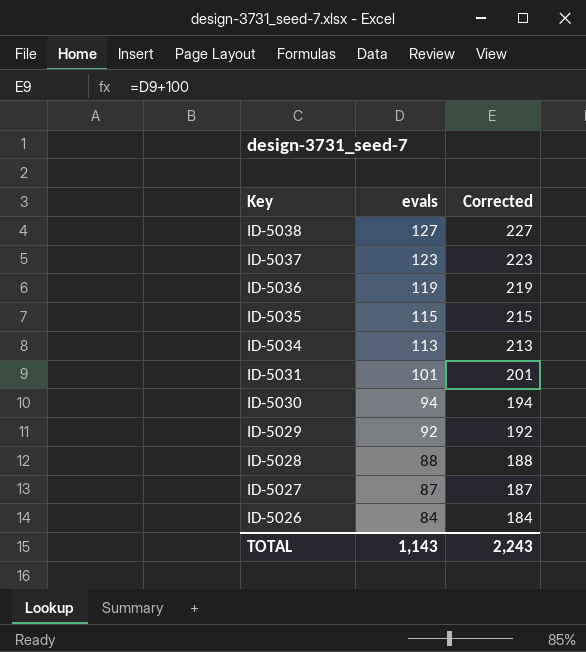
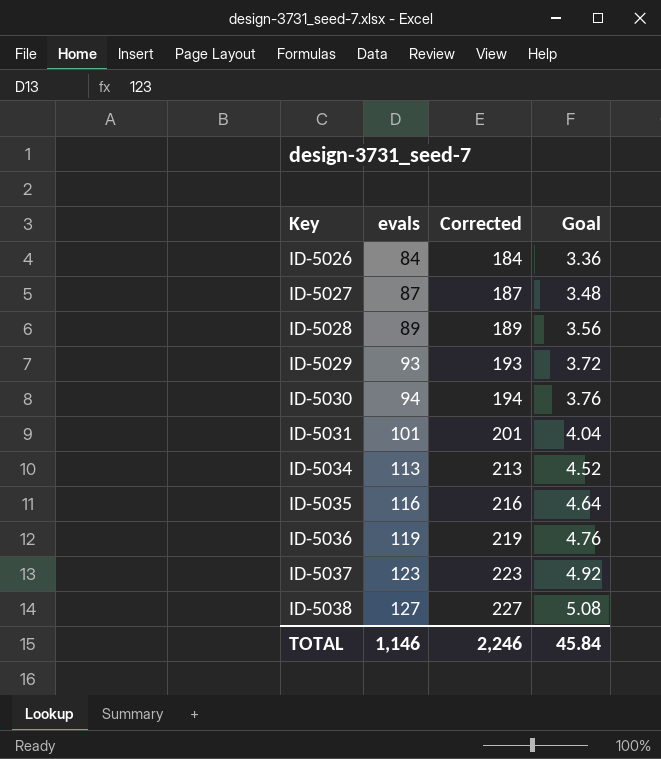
row order: Key descending -> Key ascending
column Goal | formula: none -> [evals] * 0.04
ID-5028 | evals: 88 -> 89
ID-5028 | Corrected: 188 -> 189
ID-5029 | evals: 92 -> 93
ID-5029 | Corrected: 192 -> 193
ID-5035 | evals: 115 -> 116
ID-5035 | Corrected: 215 -> 216
TOTAL | evals: 1,143 -> 1,146
TOTAL | Corrected: 2,243 -> 2,246

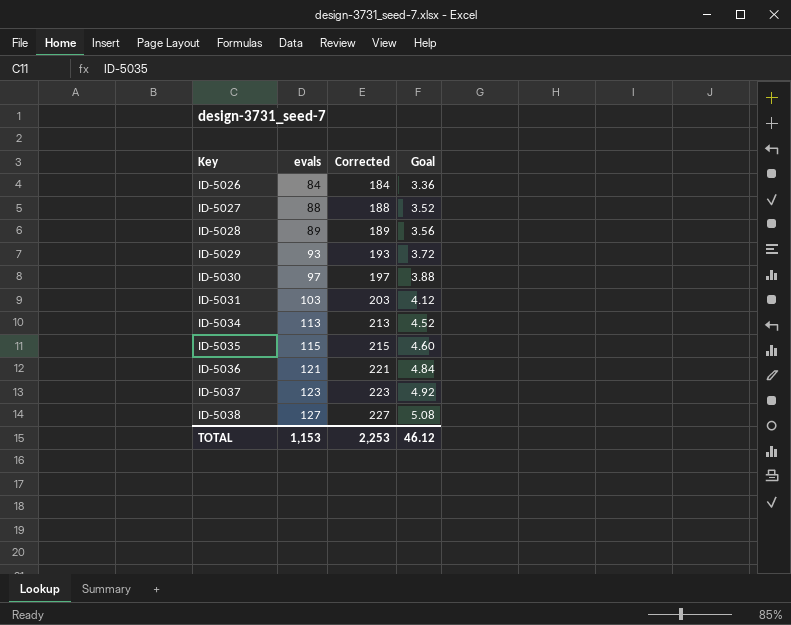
ID-5027 | evals: 87 -> 88
ID-5027 | Corrected: 187 -> 188
ID-5027 | Goal: 3.48 -> 3.52
ID-5030 | evals: 94 -> 97
ID-5030 | Corrected: 194 -> 197
ID-5030 | Goal: 3.76 -> 3.88
ID-5031 | evals: 101 -> 103
ID-5031 | Corrected: 201 -> 203
ID-5031 | Goal: 4.04 -> 4.12
ID-5035 | evals: 116 -> 115
ID-5035 | Corrected: 216 -> 215
ID-5035 | Goal: 4.64 -> 4.60
ID-5036 | evals: 119 -> 121
ID-5036 | Corrected: 219 -> 221
ID-5036 | Goal: 4.76 -> 4.84
TOTAL | evals: 1,146 -> 1,153
TOTAL | Corrected: 2,246 -> 2,253
TOTAL | Goal: 45.84 -> 46.12

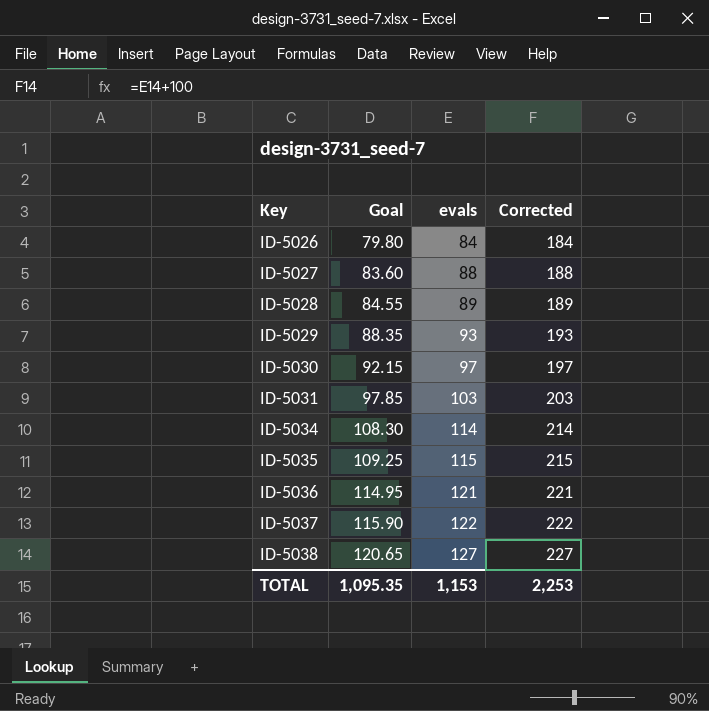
column Goal | formula: [evals] * 0.04 -> [evals] * 0.95
column Goal | position: 4 -> 2
ID-5034 | evals: 113 -> 114
ID-5034 | Corrected: 213 -> 214
ID-5037 | evals: 123 -> 122
ID-5037 | Corrected: 223 -> 222
TOTAL | Goal: 46.12 -> 1,095.35

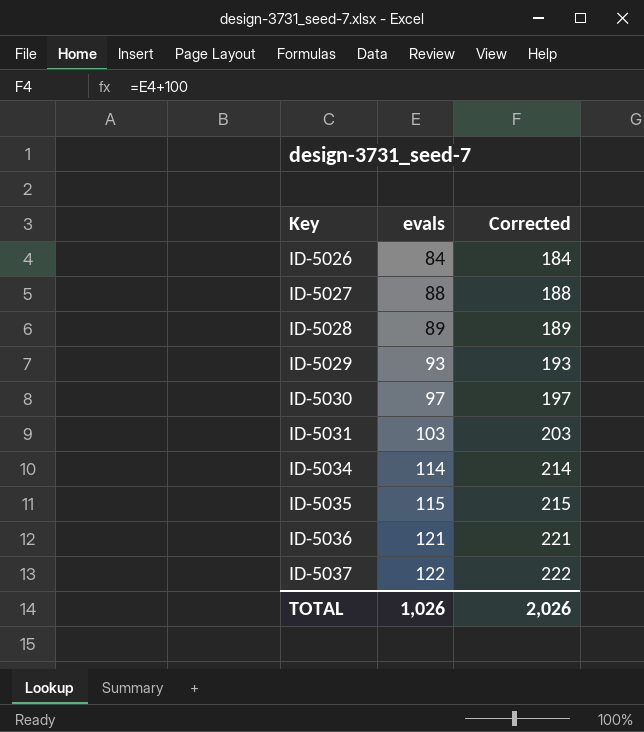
column Goal | formula: [evals] * 0.95 -> none
row ID-5038: 120.65 | 127 | 227 -> none
TOTAL | evals: 1,153 -> 1,026
TOTAL | Corrected: 2,253 -> 2,026

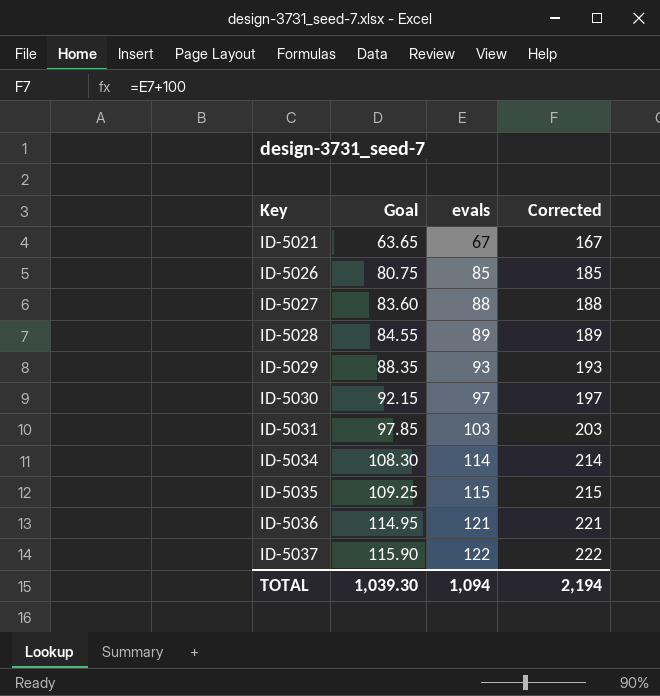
column Goal | formula: none -> [evals] * 0.95
row ID-5021: none -> 63.65 | 67 | 167
ID-5026 | evals: 84 -> 85
ID-5026 | Corrected: 184 -> 185
TOTAL | evals: 1,026 -> 1,094
TOTAL | Corrected: 2,026 -> 2,194

